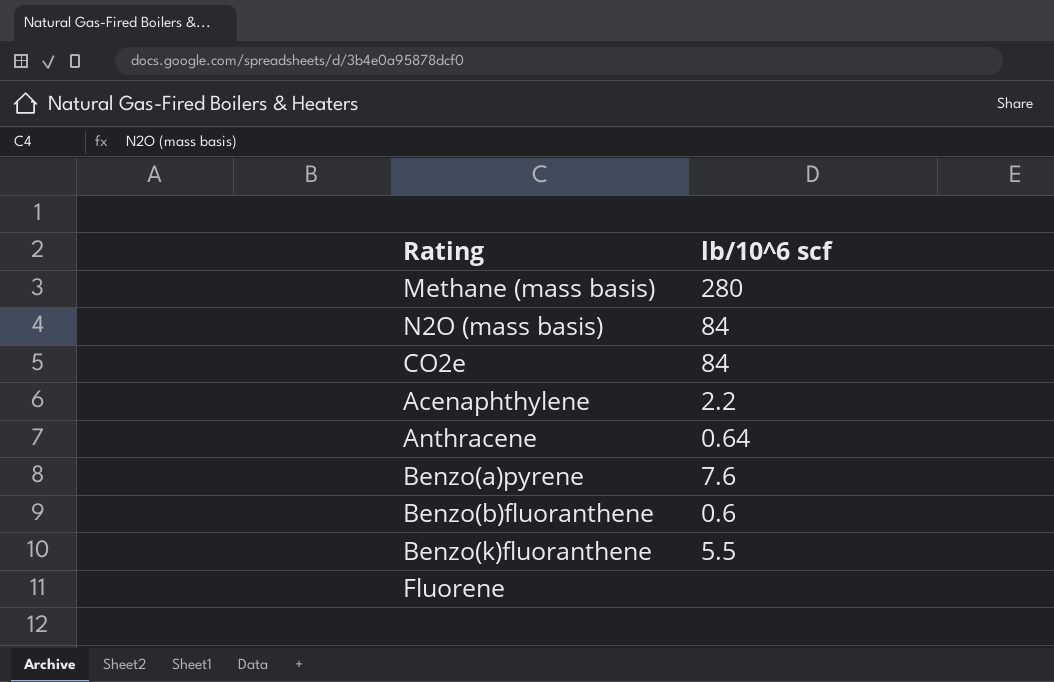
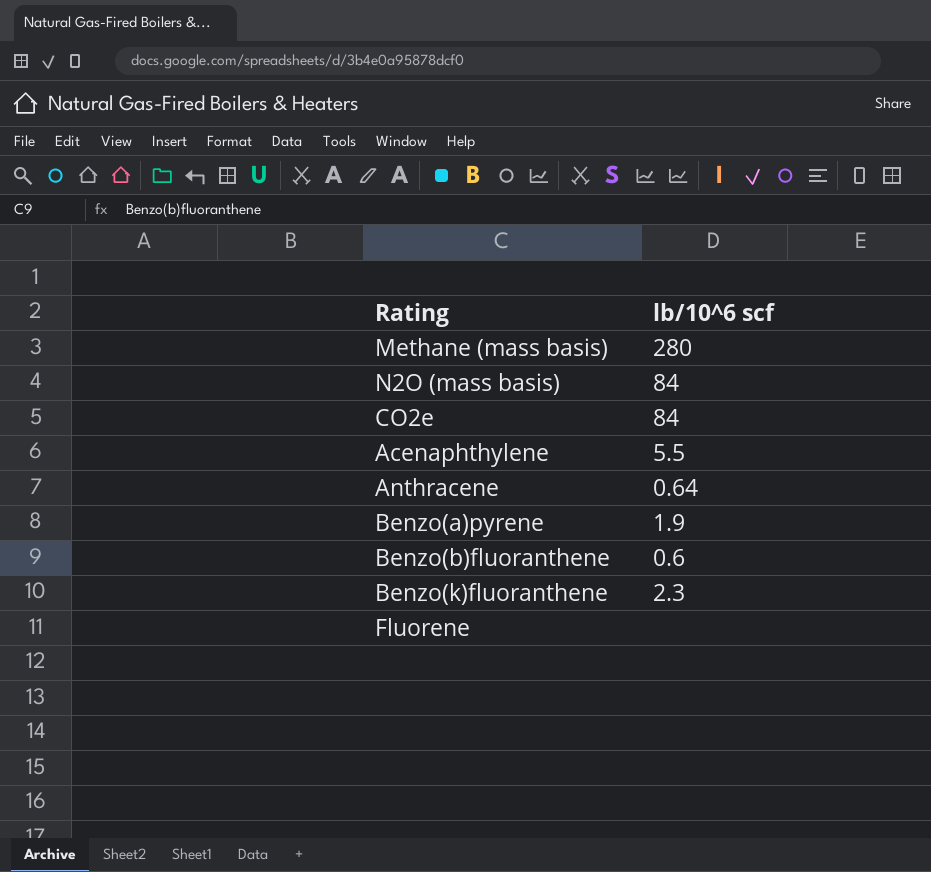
Acenaphthylene | lb/10^6 scf: 2.2 -> 5.5
Benzo(a)pyrene | lb/10^6 scf: 7.6 -> 1.9
Benzo(k)fluoranthene | lb/10^6 scf: 5.5 -> 2.3

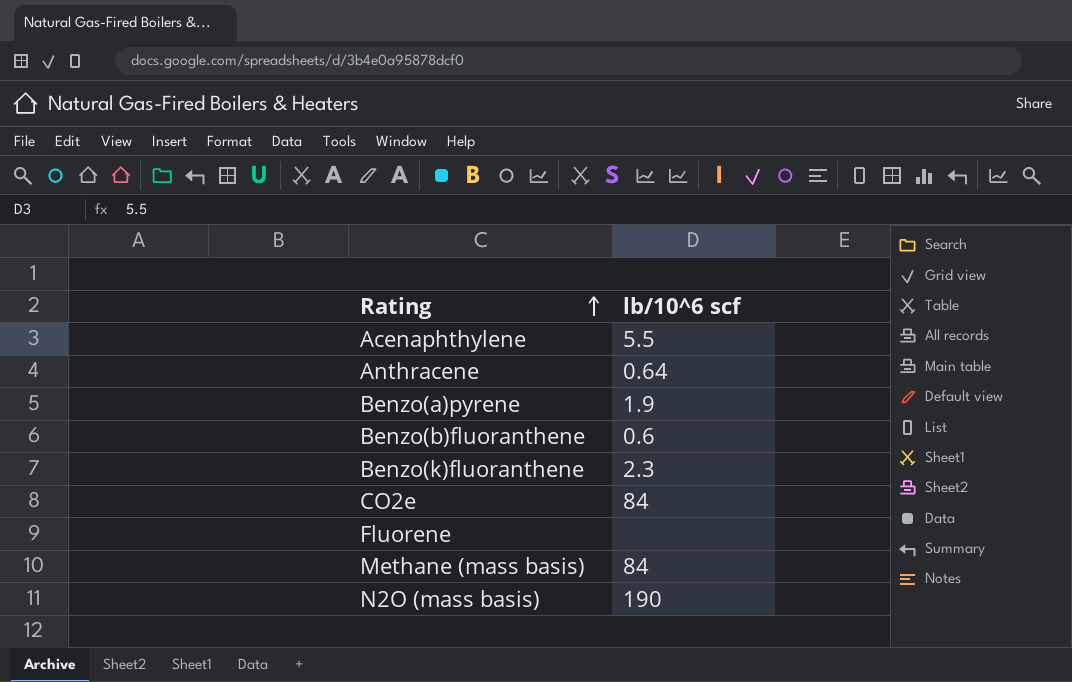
row order: none -> Rating ascending
Methane (mass basis) | lb/10^6 scf: 280 -> 84
N2O (mass basis) | lb/10^6 scf: 84 -> 190

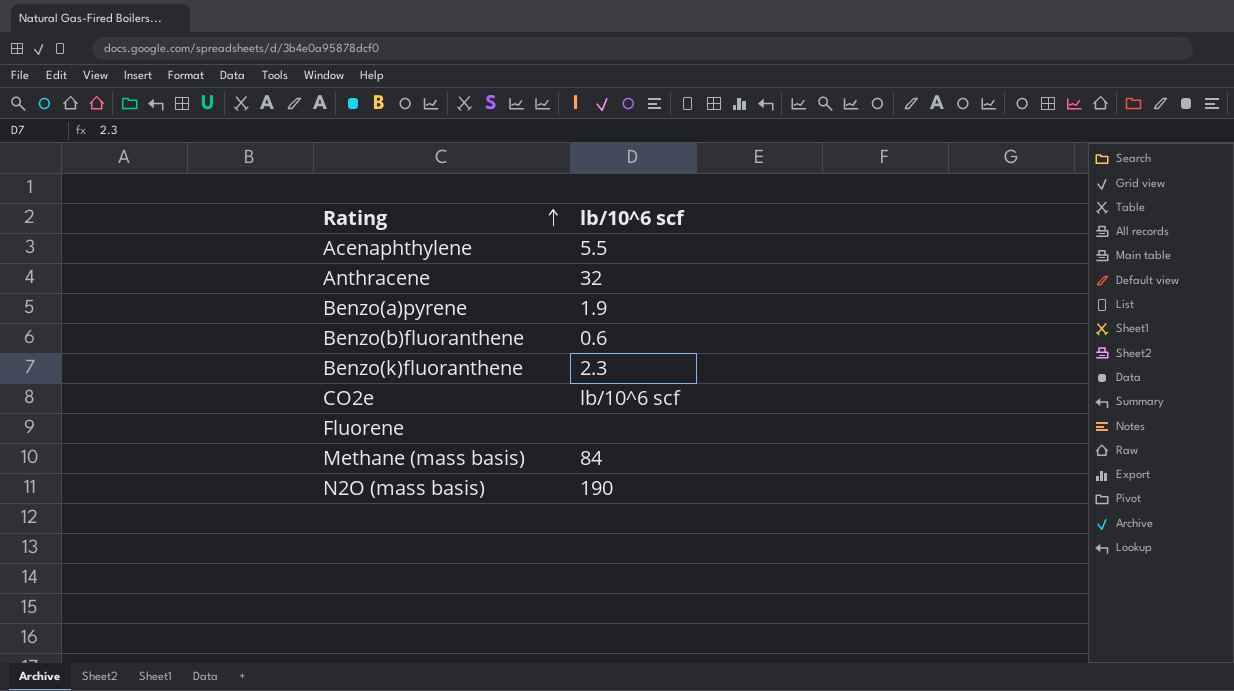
Anthracene | lb/10^6 scf: 0.64 -> 32
CO2e | lb/10^6 scf: 84 -> lb/10^6 scf

